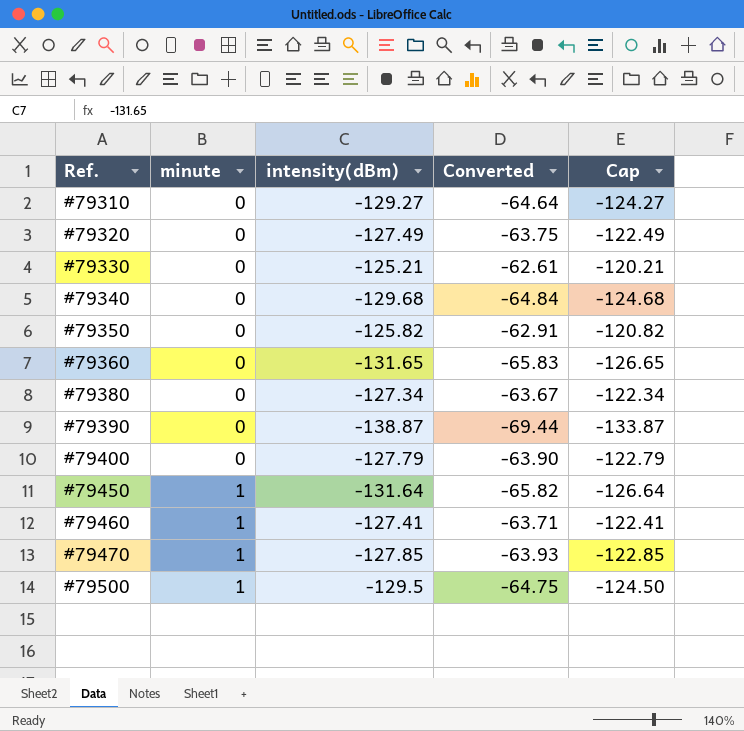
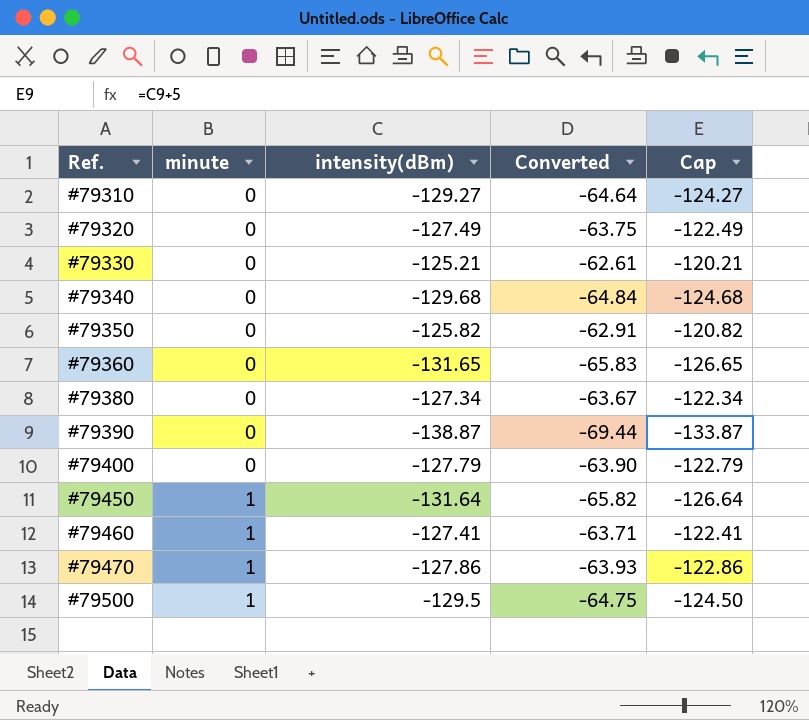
#79470 | intensity(dBm): -127.85 -> -127.86
#79470 | Cap: -122.85 -> -122.86

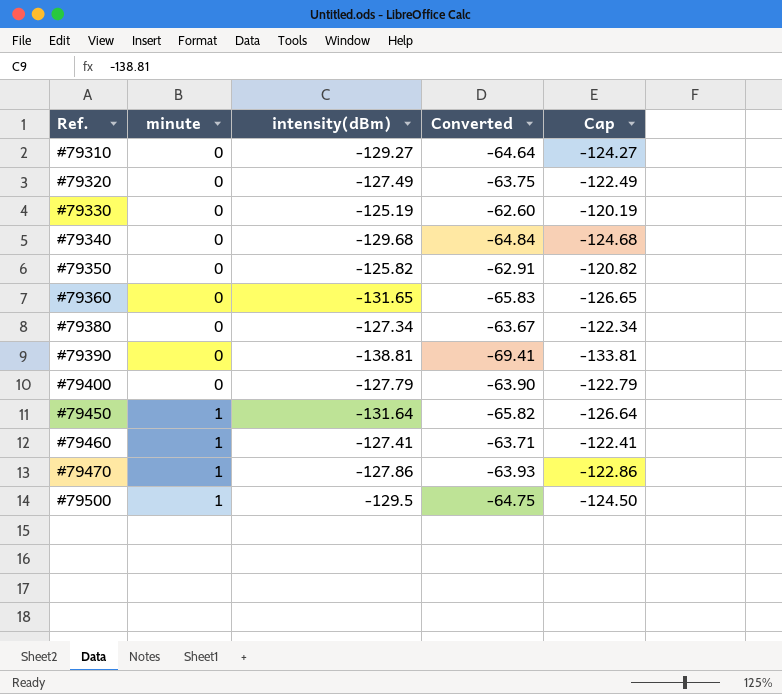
#79330 | intensity(dBm): -125.21 -> -125.19
#79330 | Converted: -62.61 -> -62.60
#79330 | Cap: -120.21 -> -120.19
#79390 | intensity(dBm): -138.87 -> -138.81
#79390 | Converted: -69.44 -> -69.41
#79390 | Cap: -133.87 -> -133.81

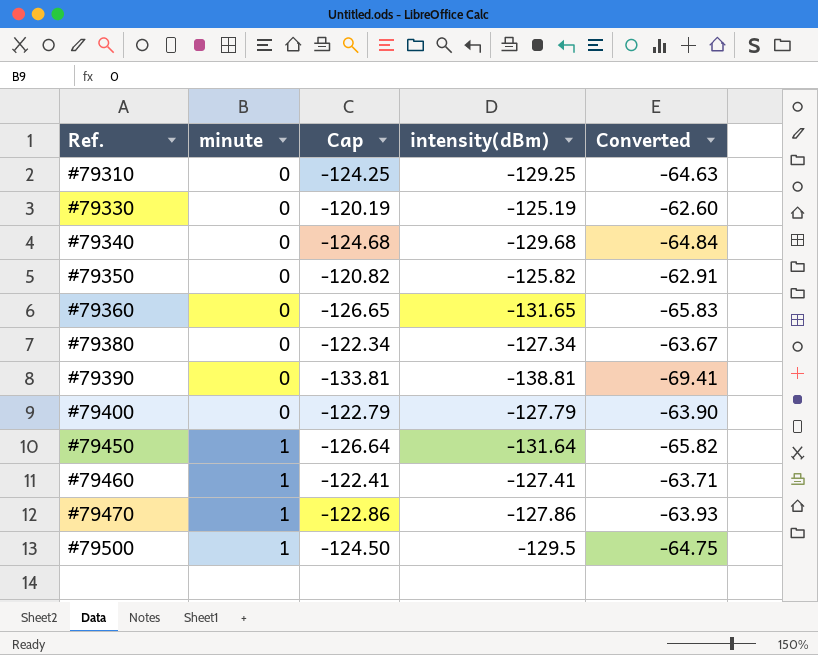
column Cap | position: 5 -> 3
row #79320: 0 | -127.49 | -63.75 | -122.49 -> none
#79310 | Cap: -124.27 -> -124.25
#79310 | intensity(dBm): -129.27 -> -129.25
#79310 | Converted: -64.64 -> -64.63

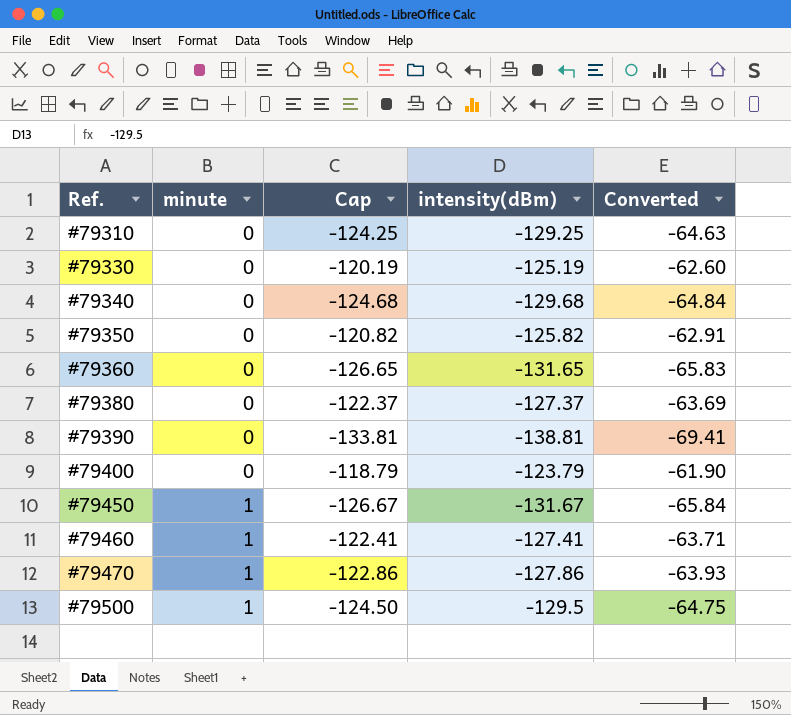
#79380 | Cap: -122.34 -> -122.37
#79380 | intensity(dBm): -127.34 -> -127.37
#79380 | Converted: -63.67 -> -63.69
#79400 | Cap: -122.79 -> -118.79
#79400 | intensity(dBm): -127.79 -> -123.79
#79400 | Converted: -63.90 -> -61.90
#79450 | Cap: -126.64 -> -126.67
#79450 | intensity(dBm): -131.64 -> -131.67
#79450 | Converted: -65.82 -> -65.84

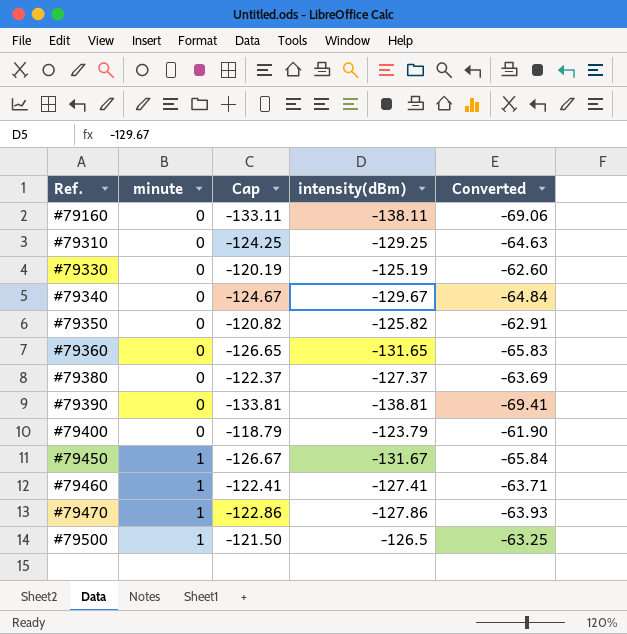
row #79160: none -> 0 | -133.11 | -138.11 | -69.06
#79340 | Cap: -124.68 -> -124.67
#79340 | intensity(dBm): -129.68 -> -129.67
#79500 | Cap: -124.50 -> -121.50
#79500 | intensity(dBm): -129.5 -> -126.5
#79500 | Converted: -64.75 -> -63.25

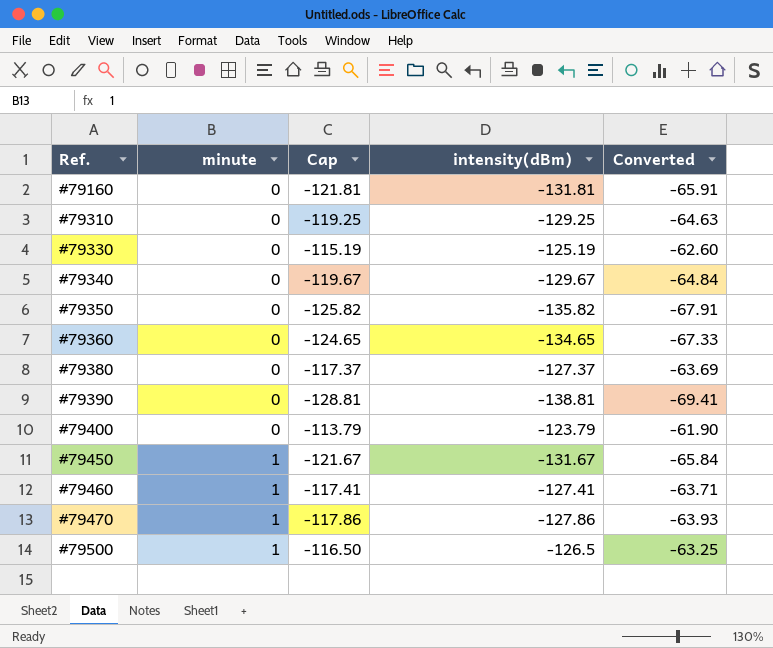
column Cap | formula: [intensity(dBm)] + 5 -> [intensity(dBm)] + 10
#79160 | intensity(dBm): -138.11 -> -131.81
#79160 | Converted: -69.06 -> -65.91
#79350 | intensity(dBm): -125.82 -> -135.82
#79350 | Converted: -62.91 -> -67.91
#79360 | intensity(dBm): -131.65 -> -134.65
#79360 | Converted: -65.83 -> -67.33

